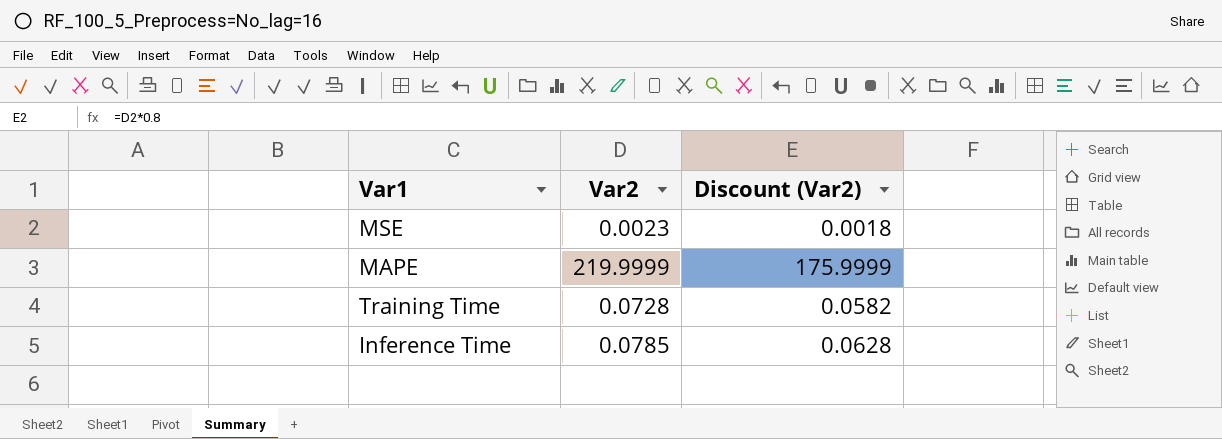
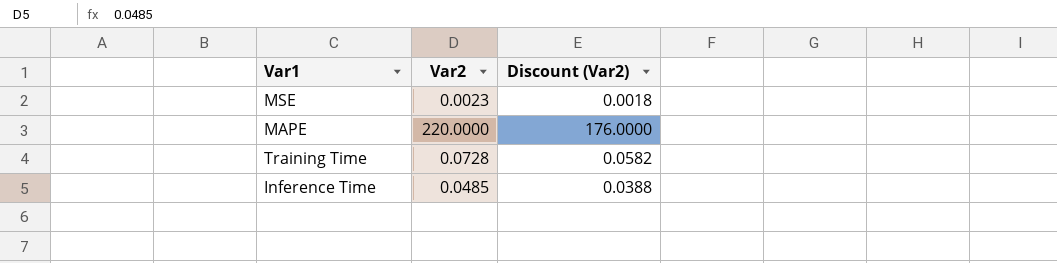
MAPE | Var2: 219.9999 -> 220.0000
MAPE | Discount (Var2): 175.9999 -> 176.0000
Inference Time | Var2: 0.0785 -> 0.0485
Inference Time | Discount (Var2): 0.0628 -> 0.0388

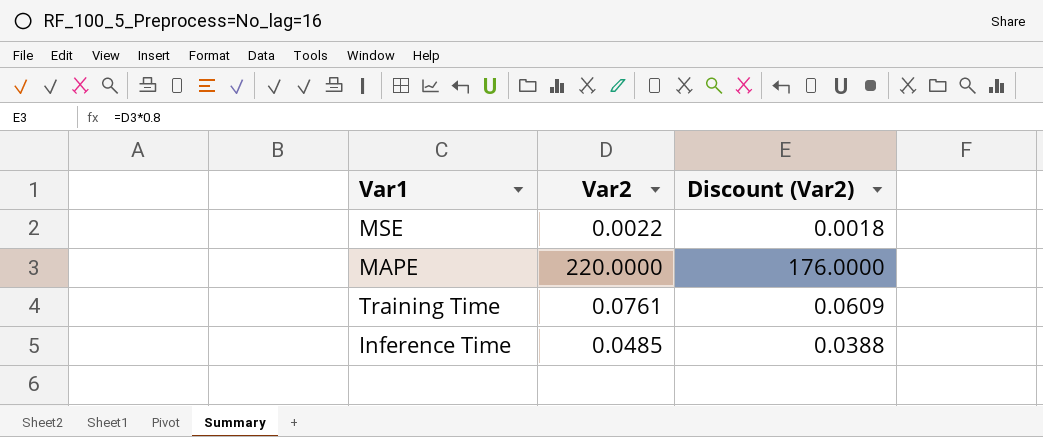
MSE | Var2: 0.0023 -> 0.0022
Training Time | Var2: 0.0728 -> 0.0761
Training Time | Discount (Var2): 0.0582 -> 0.0609

